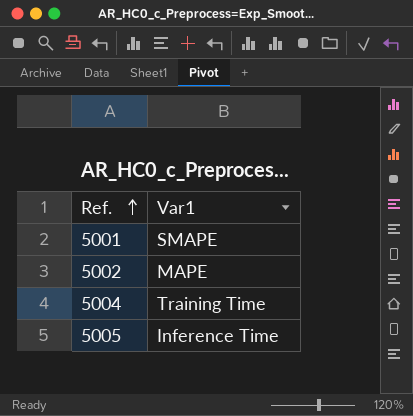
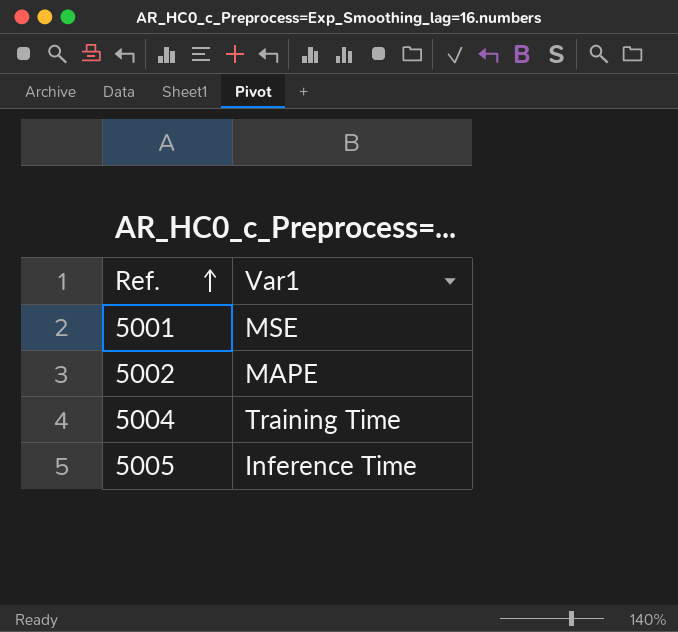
5001 | Var1: SMAPE -> MSE

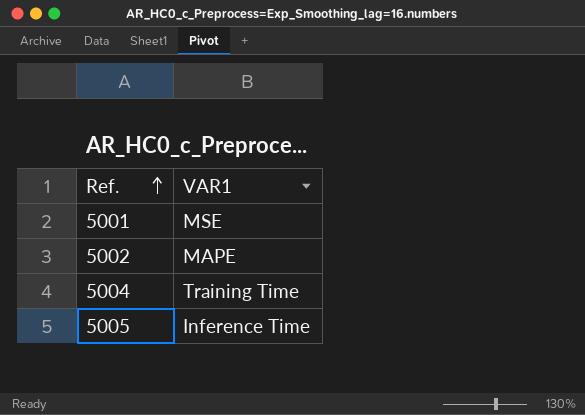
column name: Var1 -> VAR1

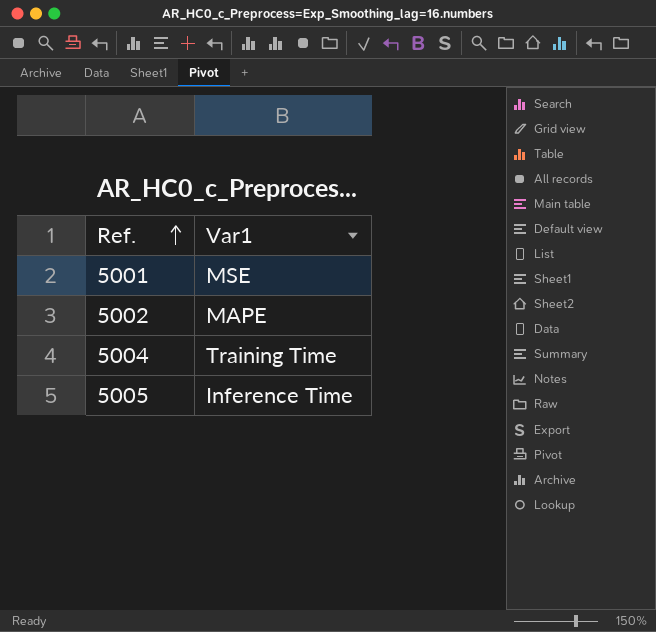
column name: VAR1 -> Var1

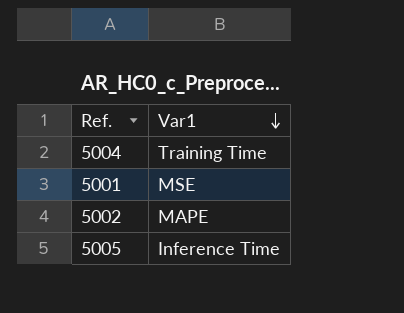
row order: Ref. ascending -> Var1 descending

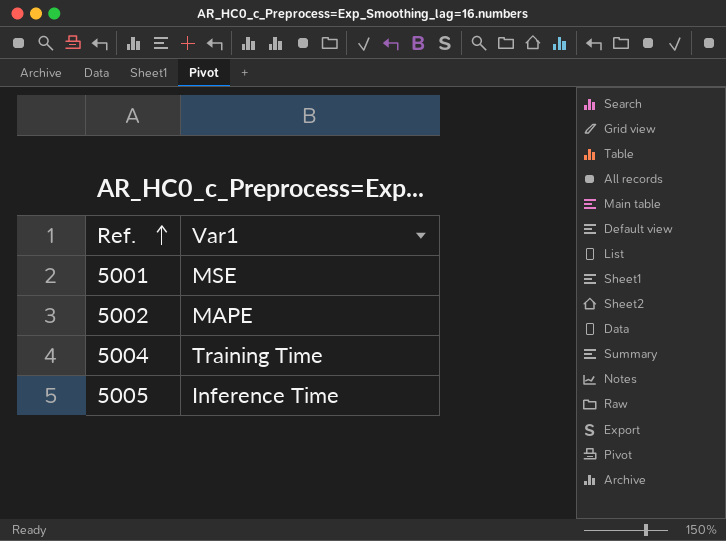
row order: Var1 descending -> Ref. ascending

